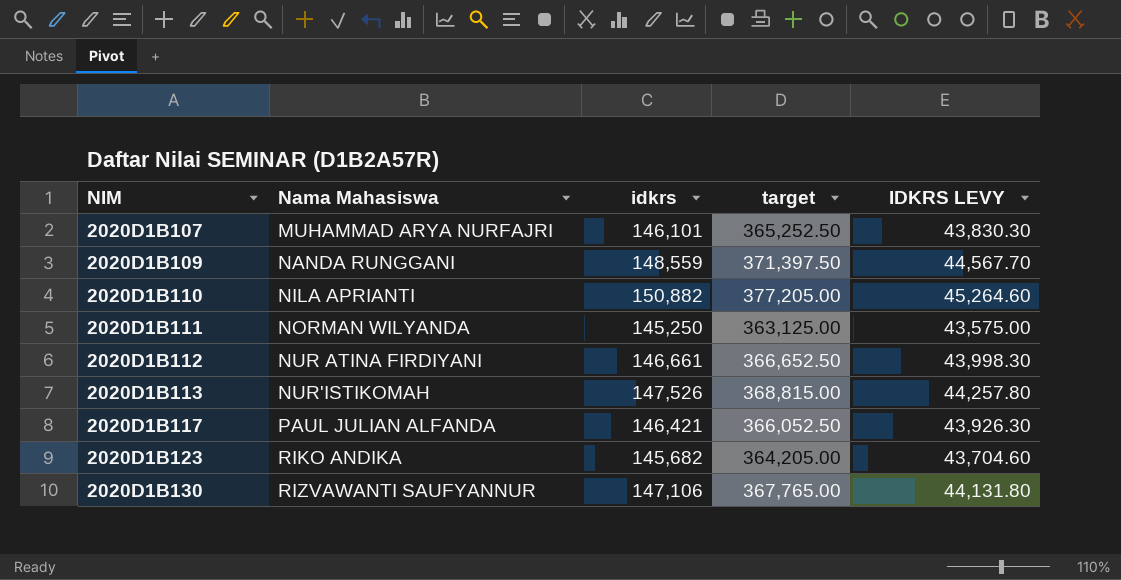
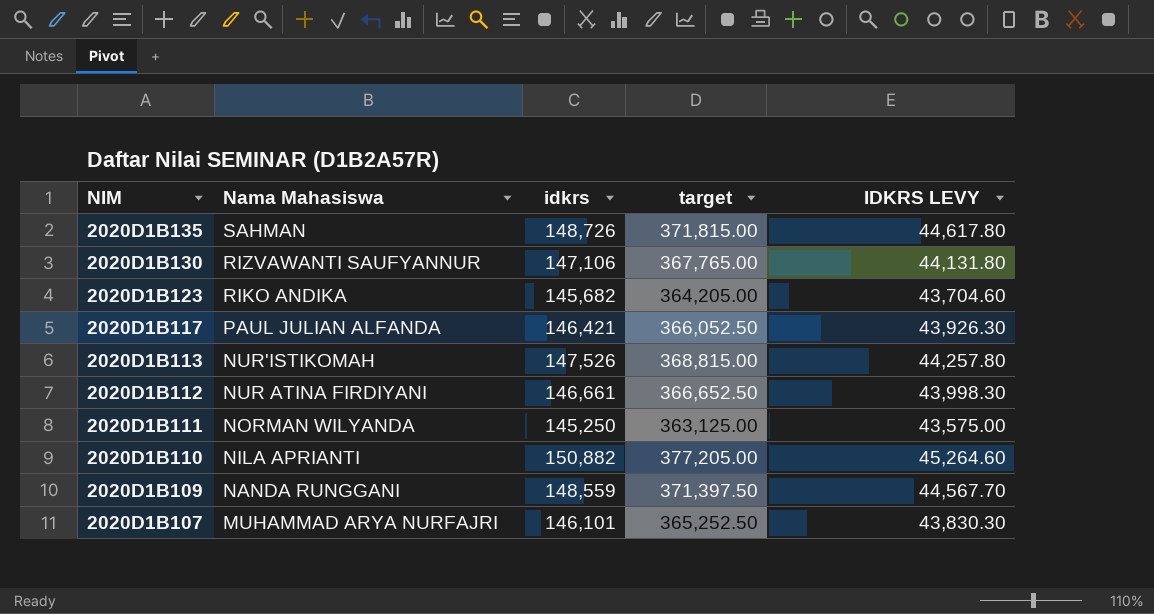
row order: NIM ascending -> NIM descending
row 2020D1B135: none -> SAHMAN | 148,726 | 371,815.00 | 44,617.80

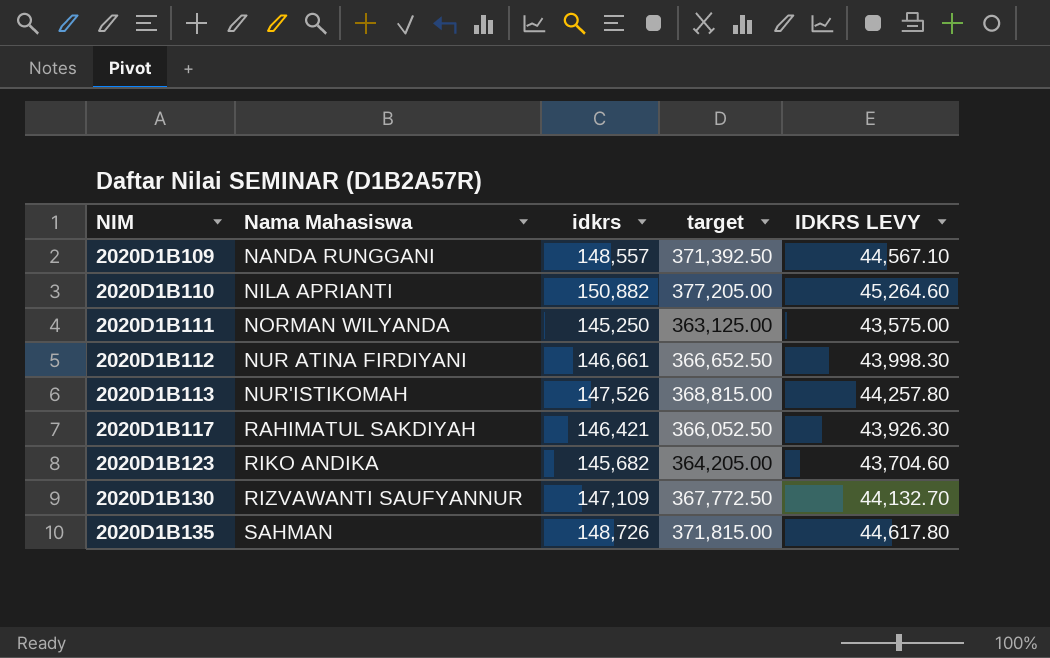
row order: NIM descending -> NIM ascending
row 2020D1B107: MUHAMMAD ARYA NURFAJRI | 146,101 | 365,252.50 | 43,830.30 -> none
2020D1B109 | idkrs: 148,559 -> 148,557
2020D1B109 | target: 371,397.50 -> 371,392.50
2020D1B109 | IDKRS LEVY: 44,567.70 -> 44,567.10
2020D1B117 | Nama Mahasiswa: PAUL JULIAN ALFANDA -> RAHIMATUL SAKDIYAH
2020D1B130 | idkrs: 147,106 -> 147,109
2020D1B130 | target: 367,765.00 -> 367,772.50
2020D1B130 | IDKRS LEVY: 44,131.80 -> 44,132.70

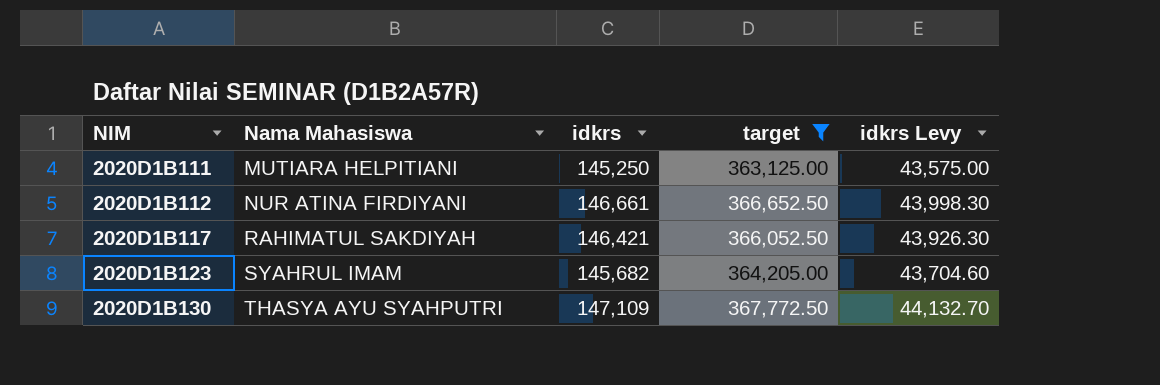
filter: none -> target <= 367,772.50
column name: IDKRS LEVY -> idkrs Levy
2020D1B111 | Nama Mahasiswa: NORMAN WILYANDA -> MUTIARA HELPITIANI
2020D1B123 | Nama Mahasiswa: RIKO ANDIKA -> SYAHRUL IMAM
2020D1B130 | Nama Mahasiswa: RIZVAWANTI SAUFYANNUR -> THASYA AYU SYAHPUTRI

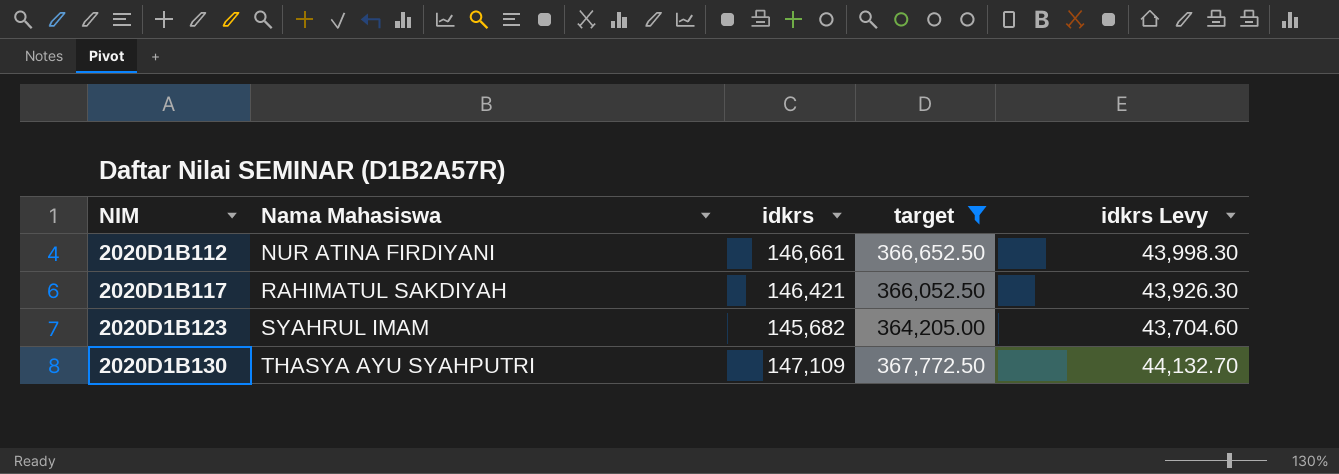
row 2020D1B111: MUTIARA HELPITIANI | 145,250 | 363,125.00 | 43,575.00 -> none

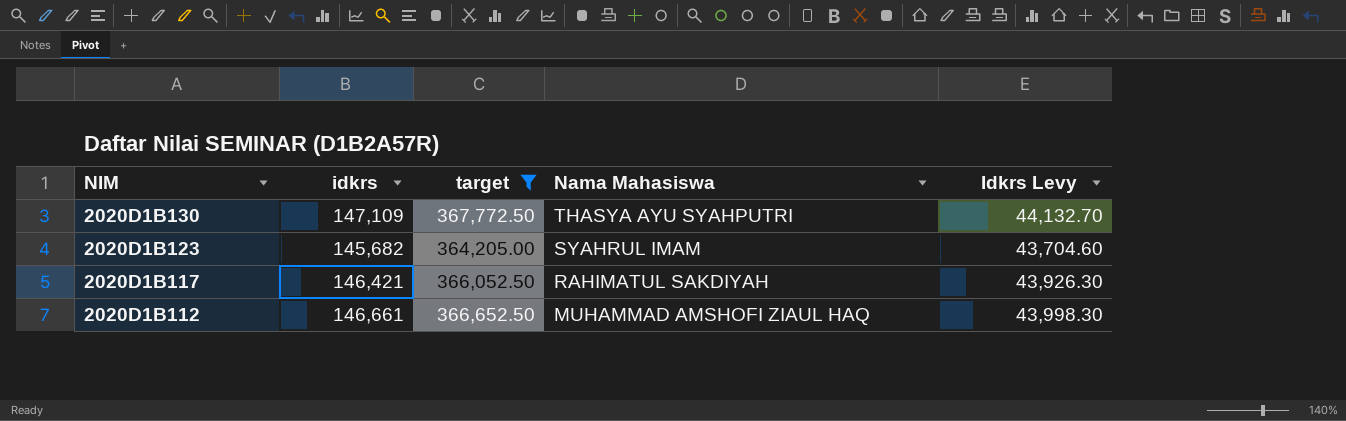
row order: NIM ascending -> NIM descending
column Nama Mahasiswa | position: 2 -> 4
column name: idkrs Levy -> Idkrs Levy
2020D1B112 | Nama Mahasiswa: NUR ATINA FIRDIYANI -> MUHAMMAD AMSHOFI ZIAUL HAQ

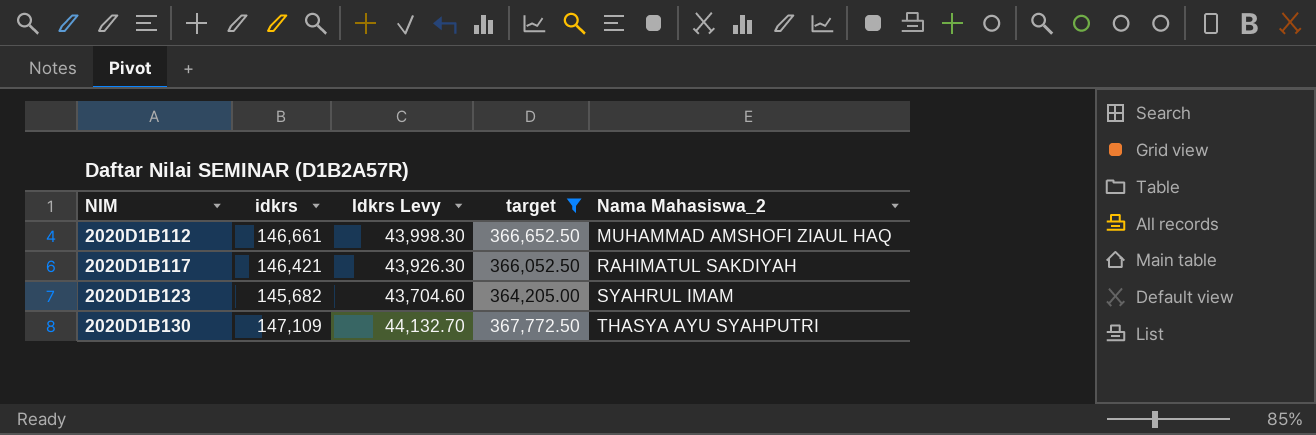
row order: NIM descending -> NIM ascending
column Idkrs Levy | position: 5 -> 3
column name: Nama Mahasiswa -> Nama Mahasiswa_2

